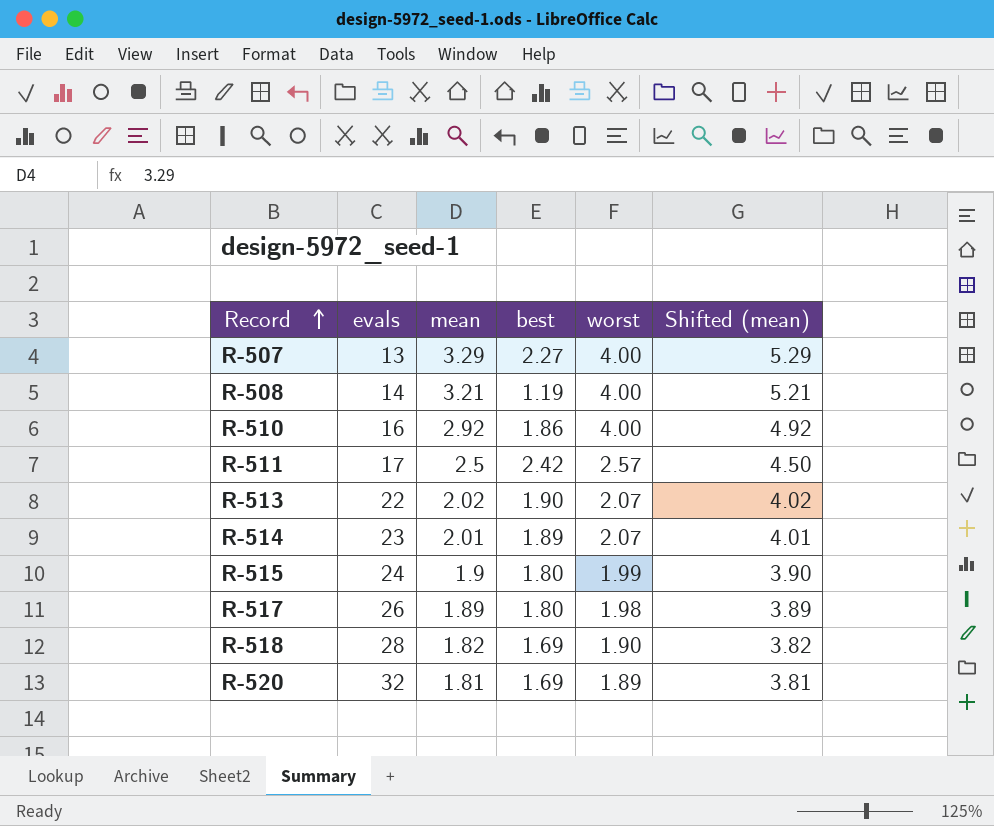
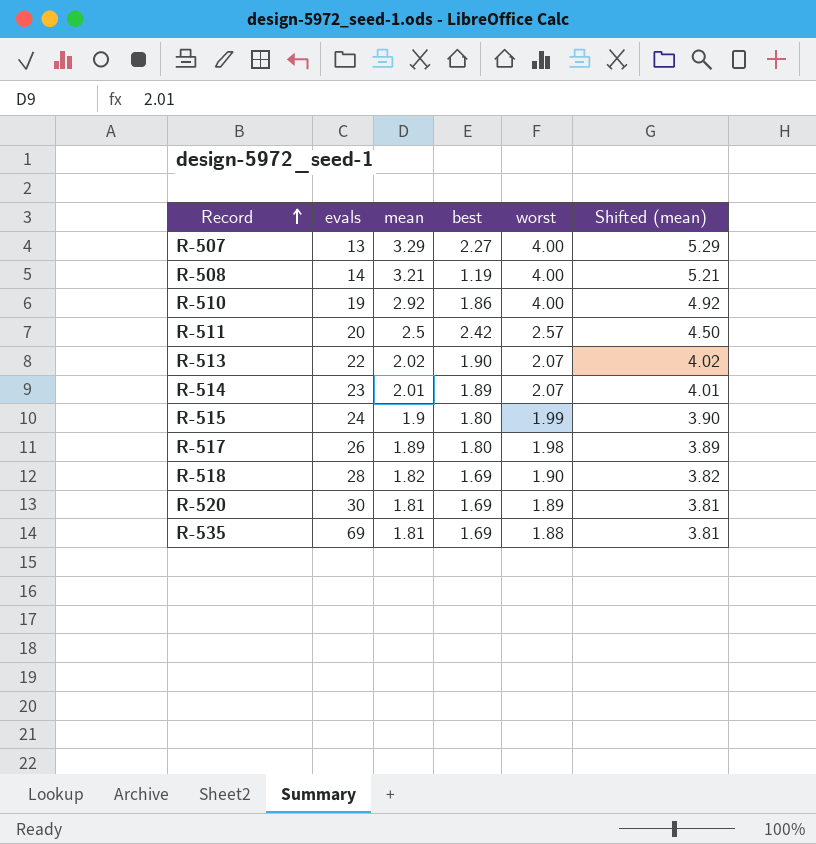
R-510 | evals: 16 -> 19
R-511 | evals: 17 -> 20
R-520 | evals: 32 -> 30
row R-535: none -> 69 | 1.81 | 1.69 | 1.88 | 3.81

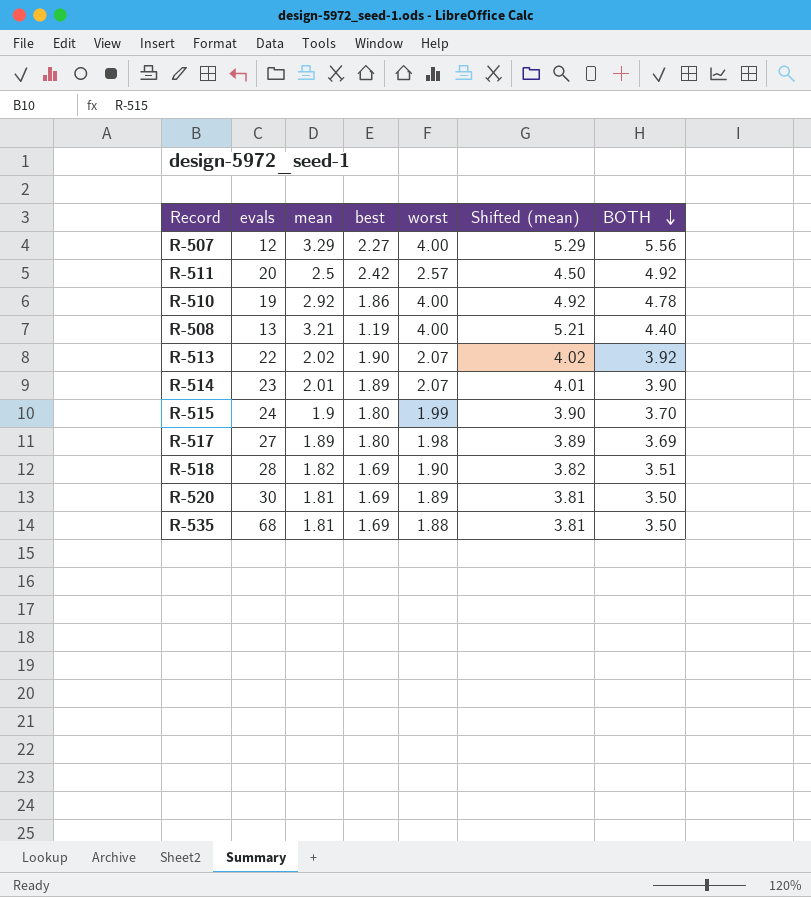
row order: Record ascending -> BOTH descending
column BOTH | formula: none -> [mean] + [best]
R-507 | evals: 13 -> 12
R-508 | evals: 14 -> 13
R-517 | evals: 26 -> 27
R-535 | evals: 69 -> 68

